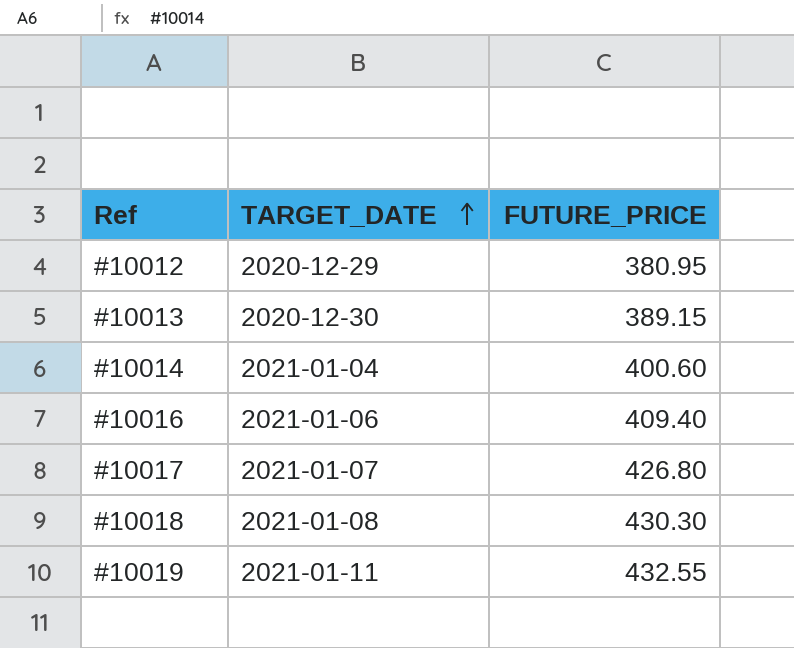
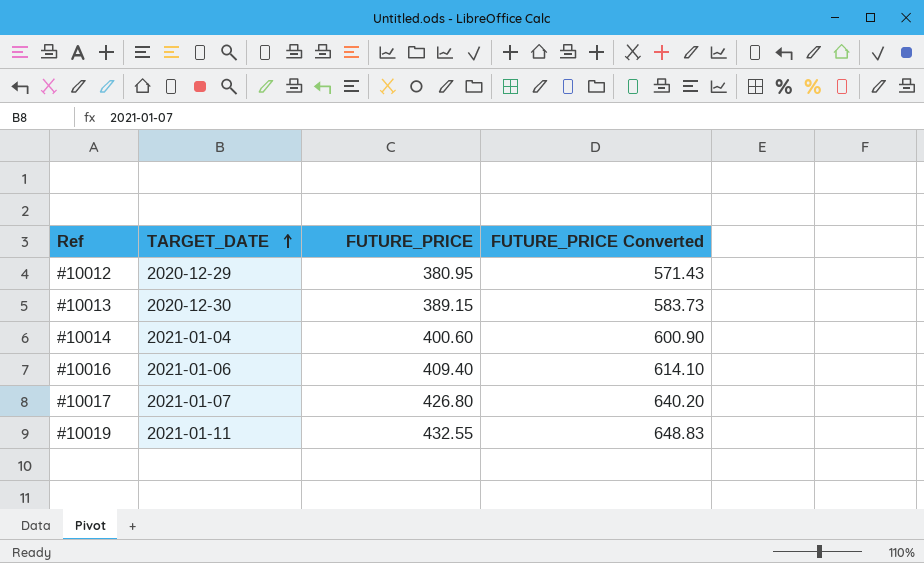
column FUTURE_PRICE Converted | formula: none -> [FUTURE_PRICE] * 1.5
row #10018: 2021-01-08 | 430.30 -> none

